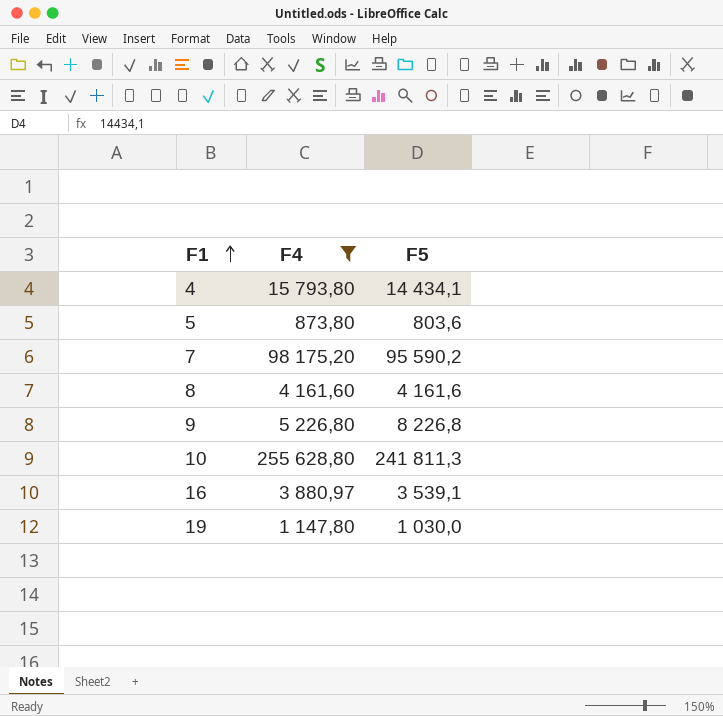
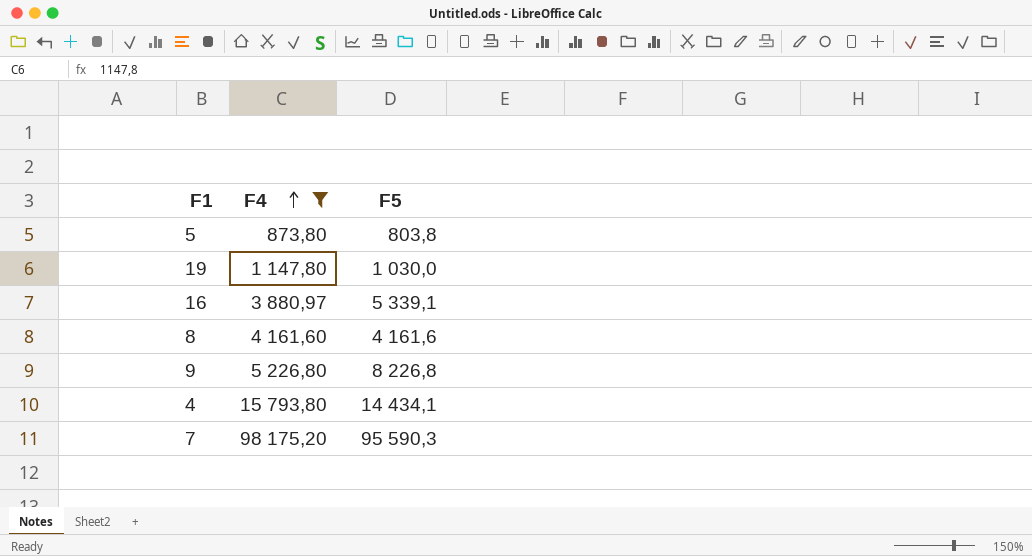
row order: F1 ascending -> F4 ascending
row 10: 255 628,80 | 241 811,3 -> none
5 | F5: 803,6 -> 803,8
16 | F5: 3 539,1 -> 5 339,1
7 | F5: 95 590,2 -> 95 590,3

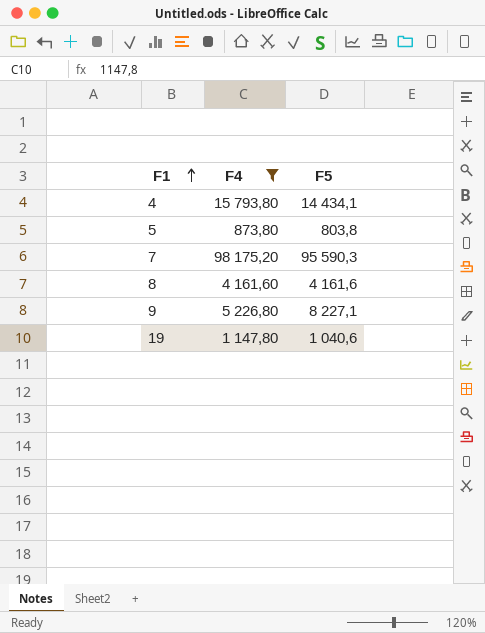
row order: F4 ascending -> F1 ascending
row 16: 3 880,97 | 5 339,1 -> none
9 | F5: 8 226,8 -> 8 227,1
19 | F5: 1 030,0 -> 1 040,6

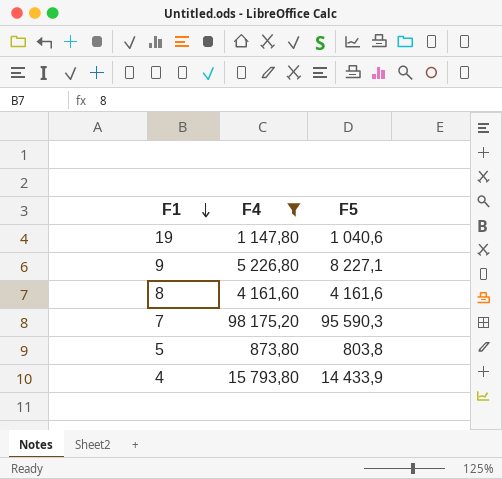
row order: F1 ascending -> F1 descending
4 | F5: 14 434,1 -> 14 433,9

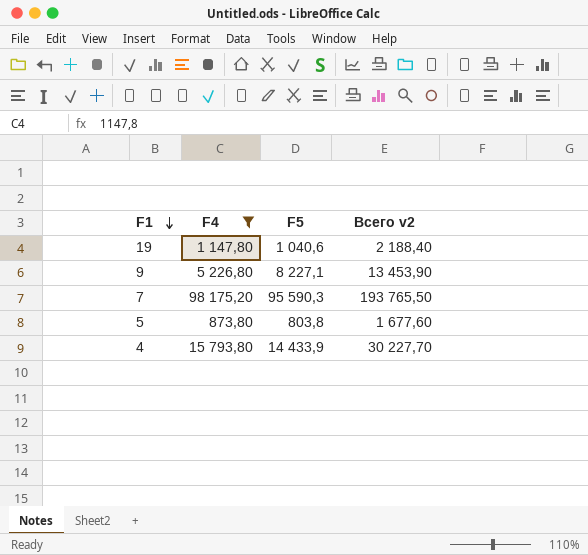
column Всего v2 | formula: none -> [F4] + [F5]
row 8: 4 161,60 | 4 161,6 -> none

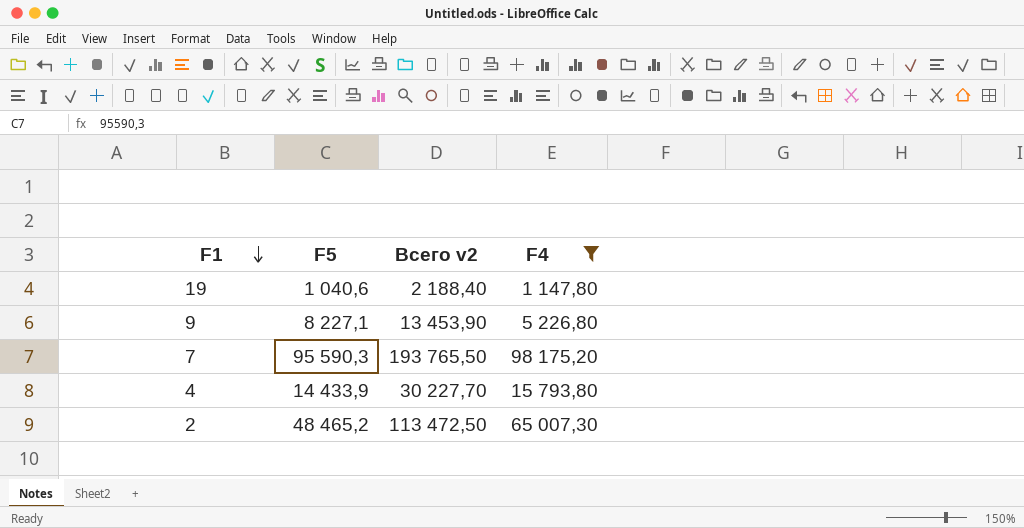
column F4 | position: 2 -> 4
row 5: 873,80 | 803,8 | 1 677,60 -> none
row 2: none -> 48 465,2 | 113 472,50 | 65 007,30

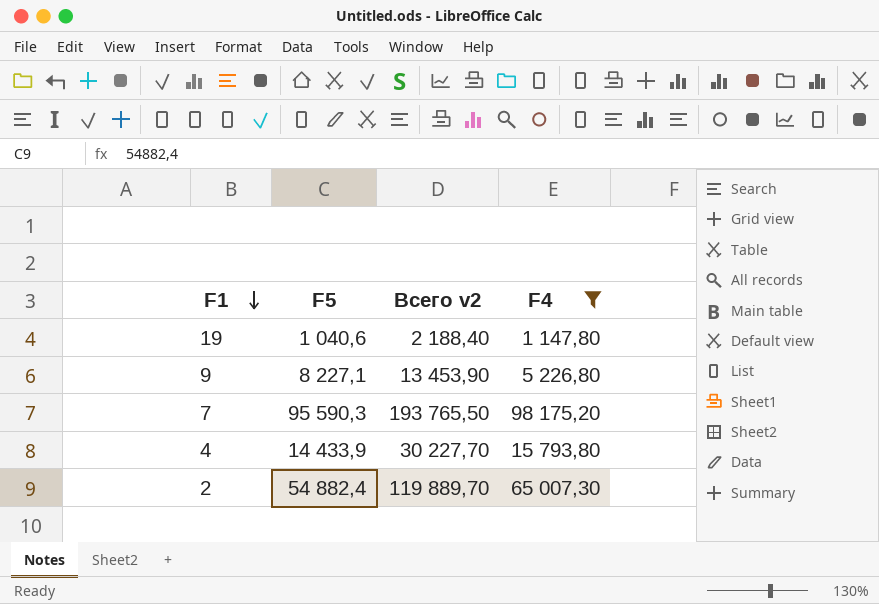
2 | F5: 48 465,2 -> 54 882,4
2 | Всего v2: 113 472,50 -> 119 889,70

